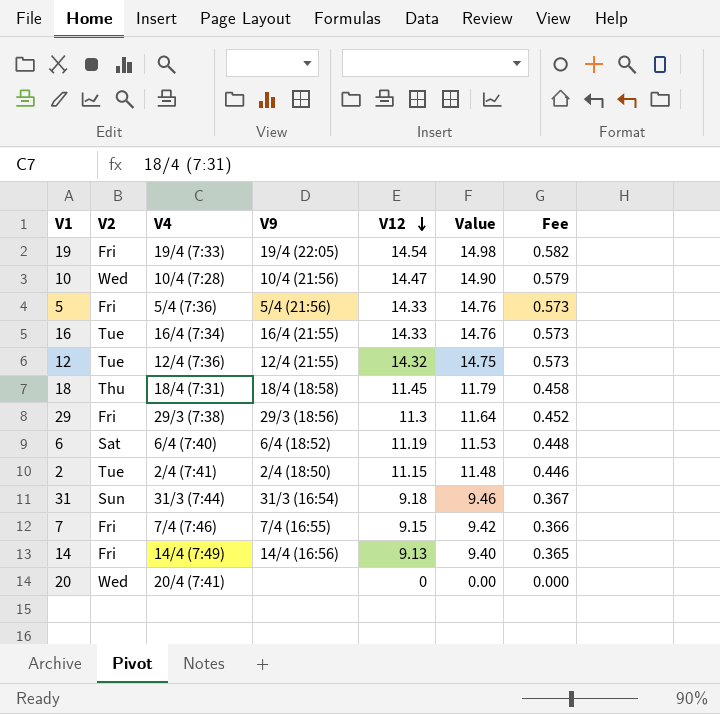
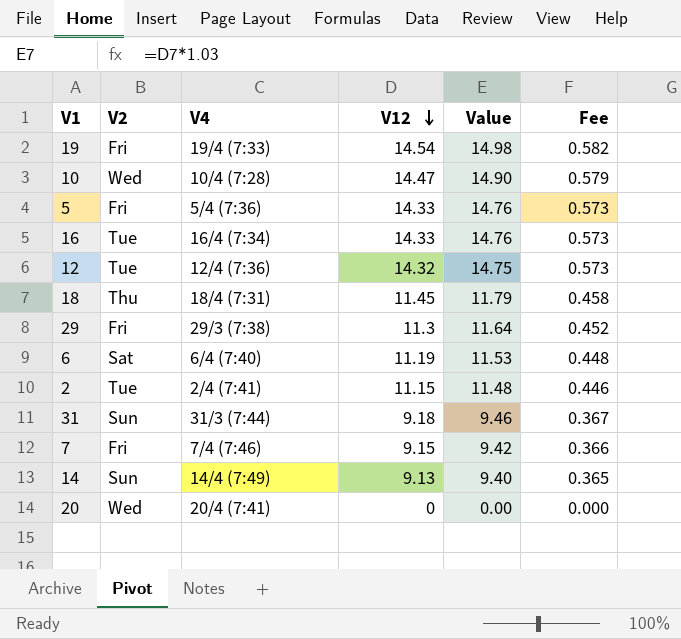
column V9 | position: 4 -> none
14 | V2: Fri -> Sun

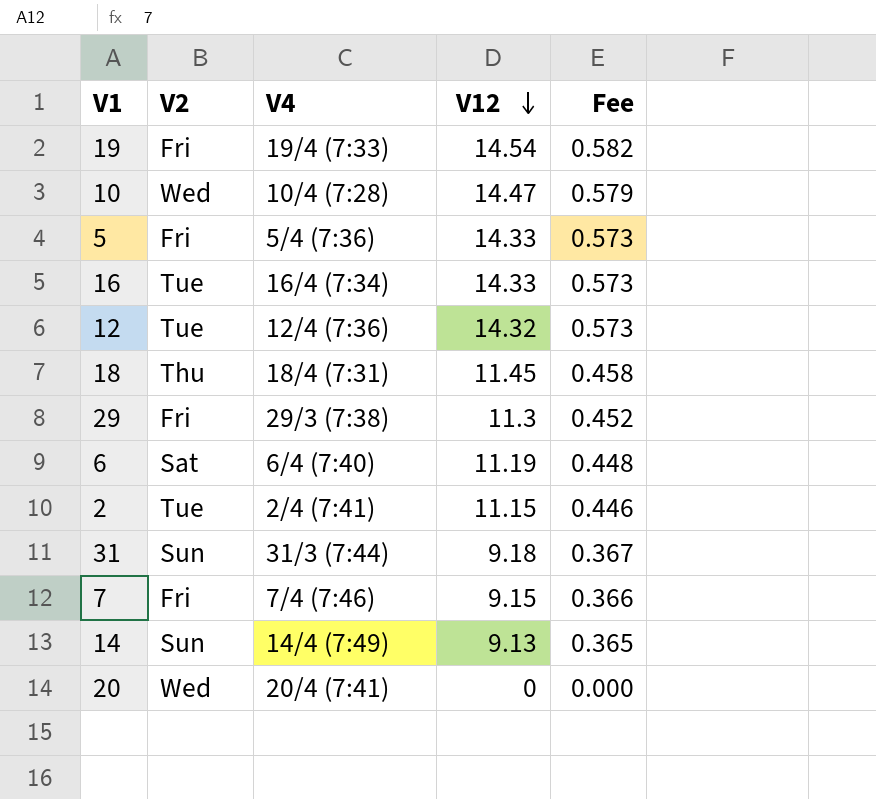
column Value | formula: [V12] * 1.03 -> none

